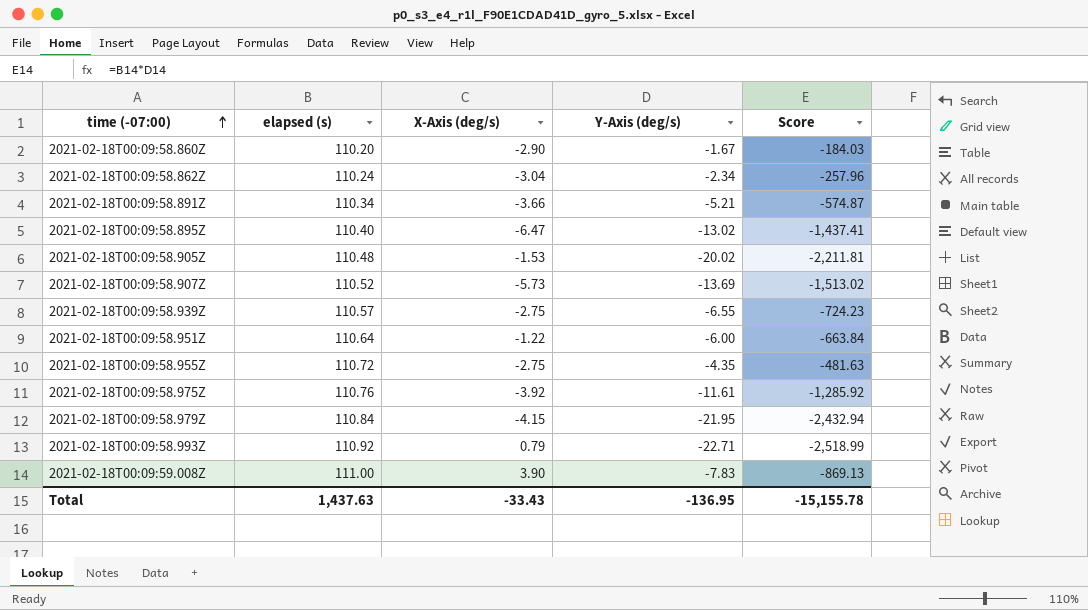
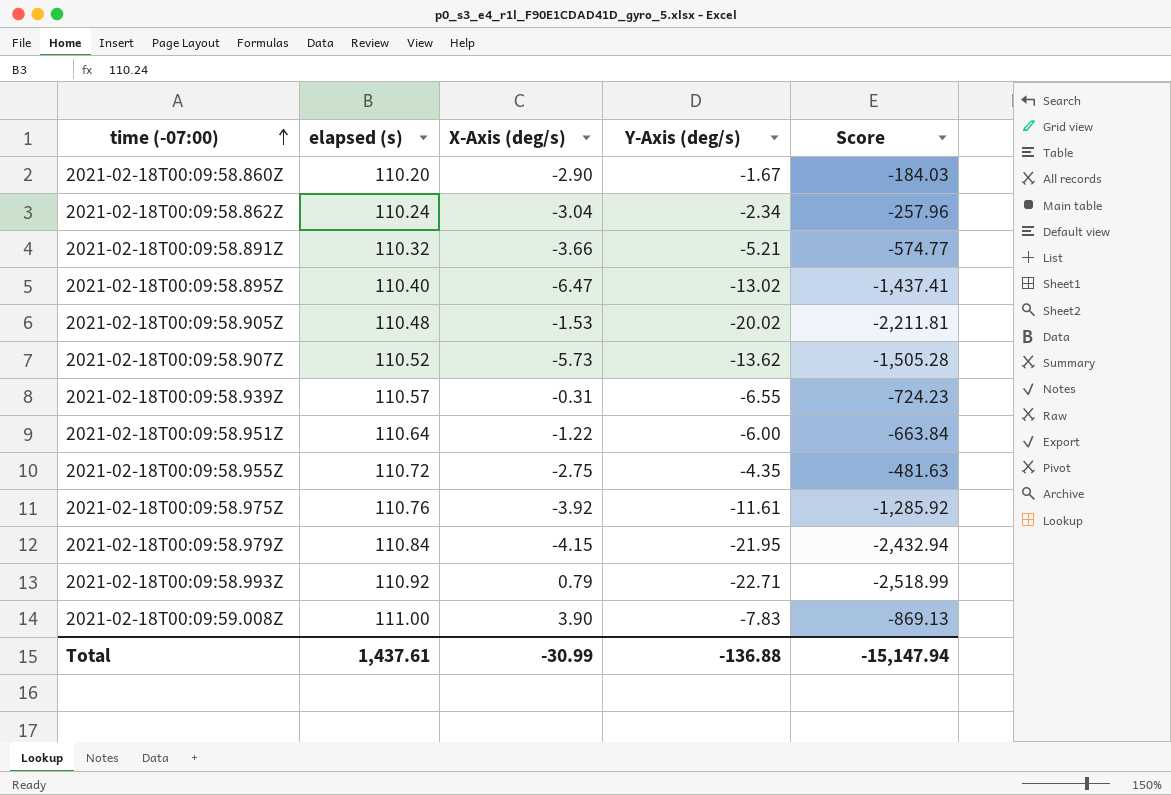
2021-02-18T00:09:58.891Z | elapsed (s): 110.34 -> 110.32
2021-02-18T00:09:58.891Z | Score: -574.87 -> -574.77
2021-02-18T00:09:58.907Z | Y-Axis (deg/s): -13.69 -> -13.62
2021-02-18T00:09:58.907Z | Score: -1,513.02 -> -1,505.28
2021-02-18T00:09:58.939Z | X-Axis (deg/s): -2.75 -> -0.31
Total | elapsed (s): 1,437.63 -> 1,437.61
Total | X-Axis (deg/s): -33.43 -> -30.99
Total | Y-Axis (deg/s): -136.95 -> -136.88
Total | Score: -15,155.78 -> -15,147.94

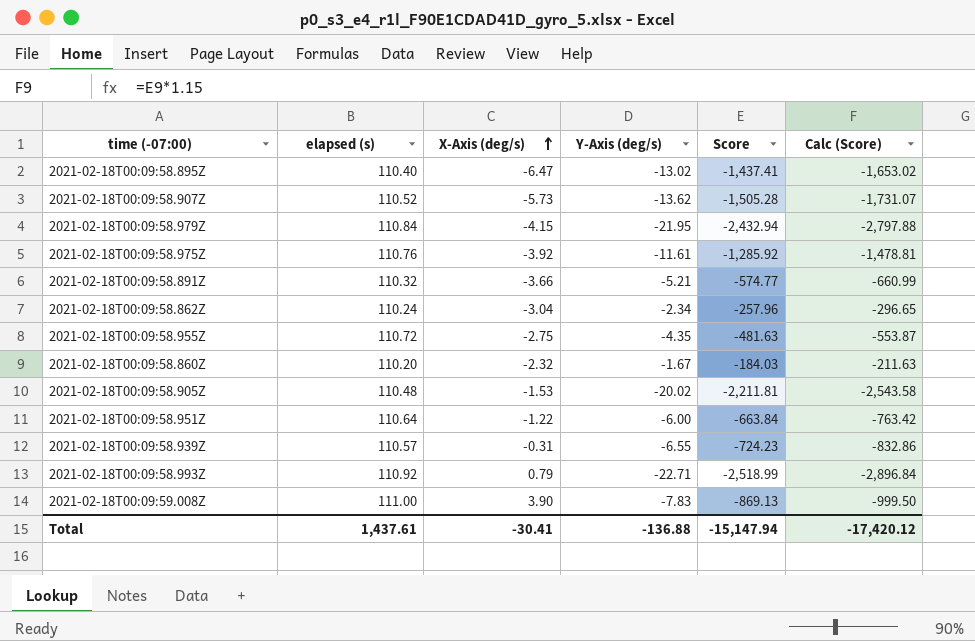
row order: time (-07:00) ascending -> X-Axis (deg/s) ascending
column Calc (Score) | formula: none -> [Score] * 1.15
2021-02-18T00:09:58.860Z | X-Axis (deg/s): -2.90 -> -2.32
Total | X-Axis (deg/s): -30.99 -> -30.41

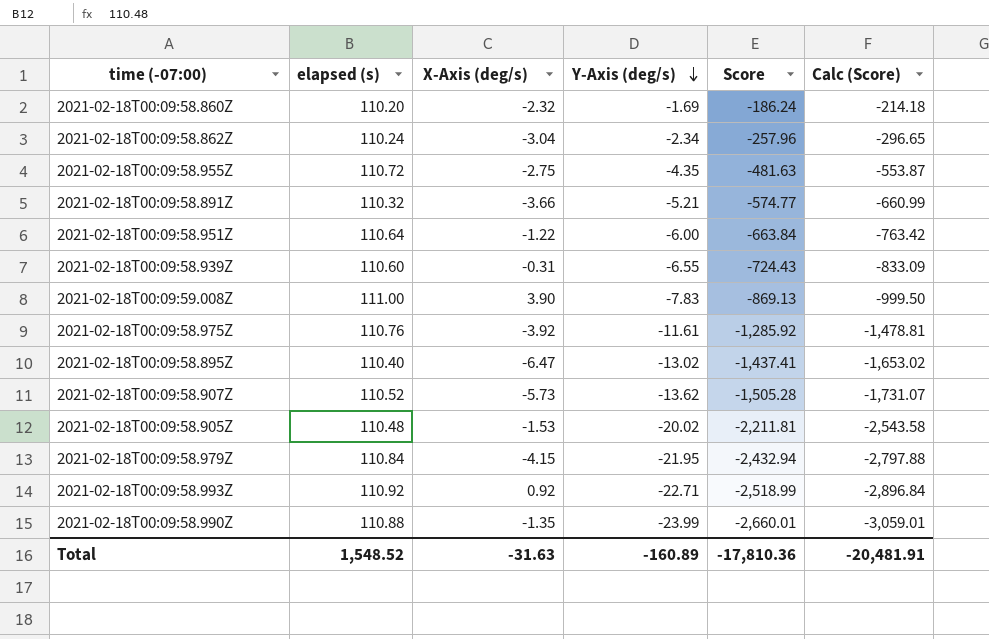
row order: X-Axis (deg/s) ascending -> Y-Axis (deg/s) descending
2021-02-18T00:09:58.860Z | Y-Axis (deg/s): -1.67 -> -1.69
2021-02-18T00:09:58.860Z | Score: -184.03 -> -186.24
2021-02-18T00:09:58.860Z | Calc (Score): -211.63 -> -214.18
2021-02-18T00:09:58.939Z | elapsed (s): 110.57 -> 110.60
2021-02-18T00:09:58.939Z | Score: -724.23 -> -724.43
2021-02-18T00:09:58.939Z | Calc (Score): -832.86 -> -833.09
2021-02-18T00:09:58.993Z | X-Axis (deg/s): 0.79 -> 0.92
row 2021-02-18T00:09:58.990Z: none -> 110.88 | -1.35 | -23.99 | -2,660.01 | -3,059.01
Total | elapsed (s): 1,437.61 -> 1,548.52
Total | X-Axis (deg/s): -30.41 -> -31.63
Total | Y-Axis (deg/s): -136.88 -> -160.89
Total | Score: -15,147.94 -> -17,810.36
Total | Calc (Score): -17,420.12 -> -20,481.91

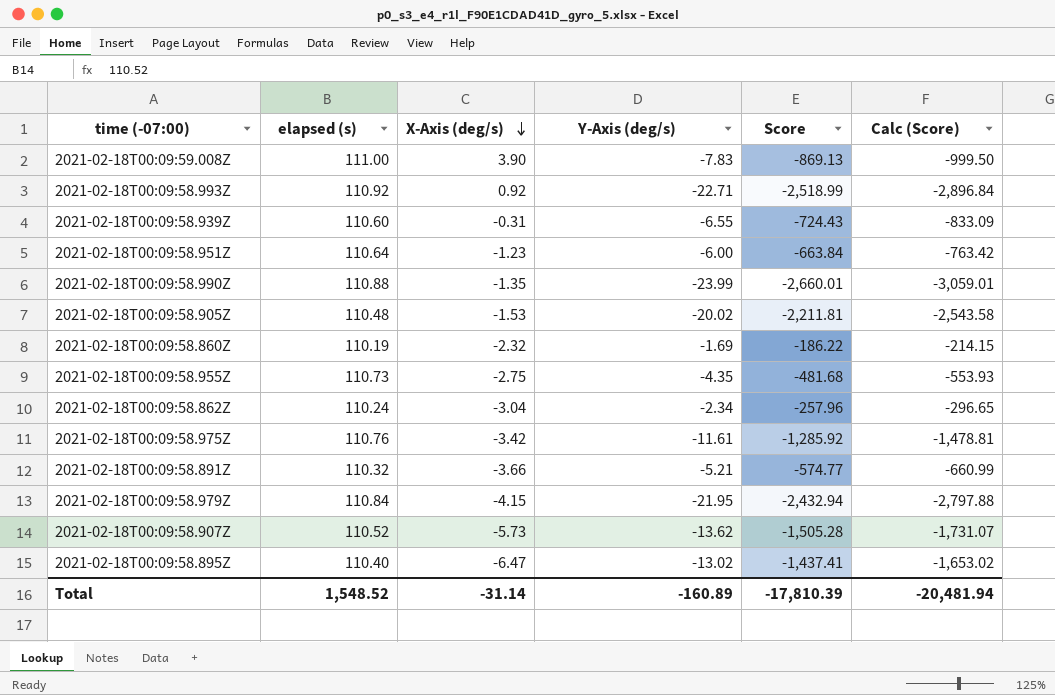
row order: Y-Axis (deg/s) descending -> X-Axis (deg/s) descending
2021-02-18T00:09:58.951Z | X-Axis (deg/s): -1.22 -> -1.23
2021-02-18T00:09:58.860Z | elapsed (s): 110.20 -> 110.19
2021-02-18T00:09:58.860Z | Score: -186.24 -> -186.22
2021-02-18T00:09:58.860Z | Calc (Score): -214.18 -> -214.15
2021-02-18T00:09:58.955Z | elapsed (s): 110.72 -> 110.73
2021-02-18T00:09:58.955Z | Score: -481.63 -> -481.68
2021-02-18T00:09:58.955Z | Calc (Score): -553.87 -> -553.93
2021-02-18T00:09:58.975Z | X-Axis (deg/s): -3.92 -> -3.42
Total | X-Axis (deg/s): -31.63 -> -31.14
Total | Score: -17,810.36 -> -17,810.39
Total | Calc (Score): -20,481.91 -> -20,481.94

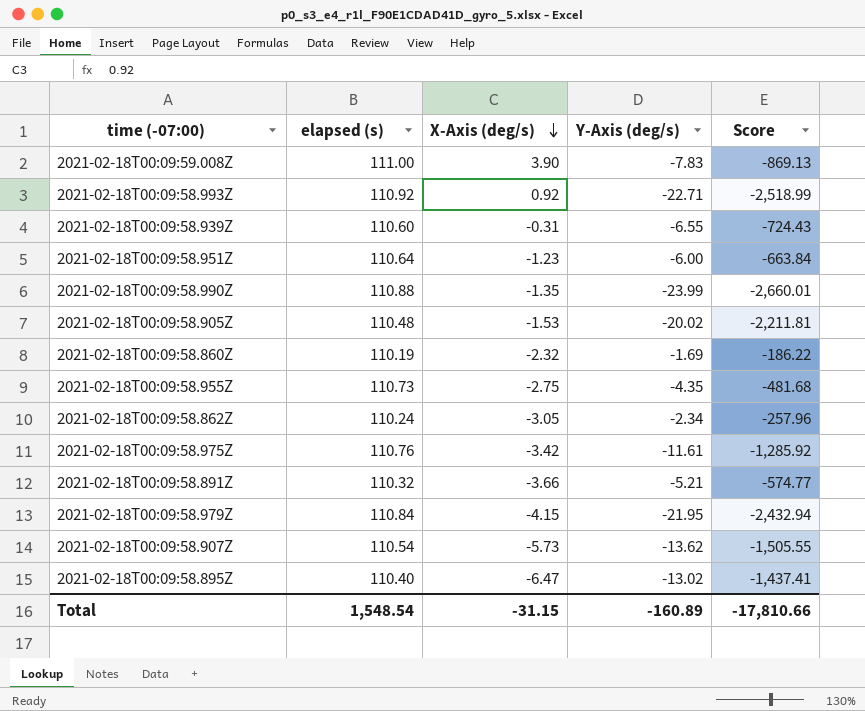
column Calc (Score) | formula: [Score] * 1.15 -> none
2021-02-18T00:09:58.862Z | X-Axis (deg/s): -3.04 -> -3.05
2021-02-18T00:09:58.907Z | elapsed (s): 110.52 -> 110.54
2021-02-18T00:09:58.907Z | Score: -1,505.28 -> -1,505.55
Total | elapsed (s): 1,548.52 -> 1,548.54
Total | X-Axis (deg/s): -31.14 -> -31.15
Total | Score: -17,810.39 -> -17,810.66

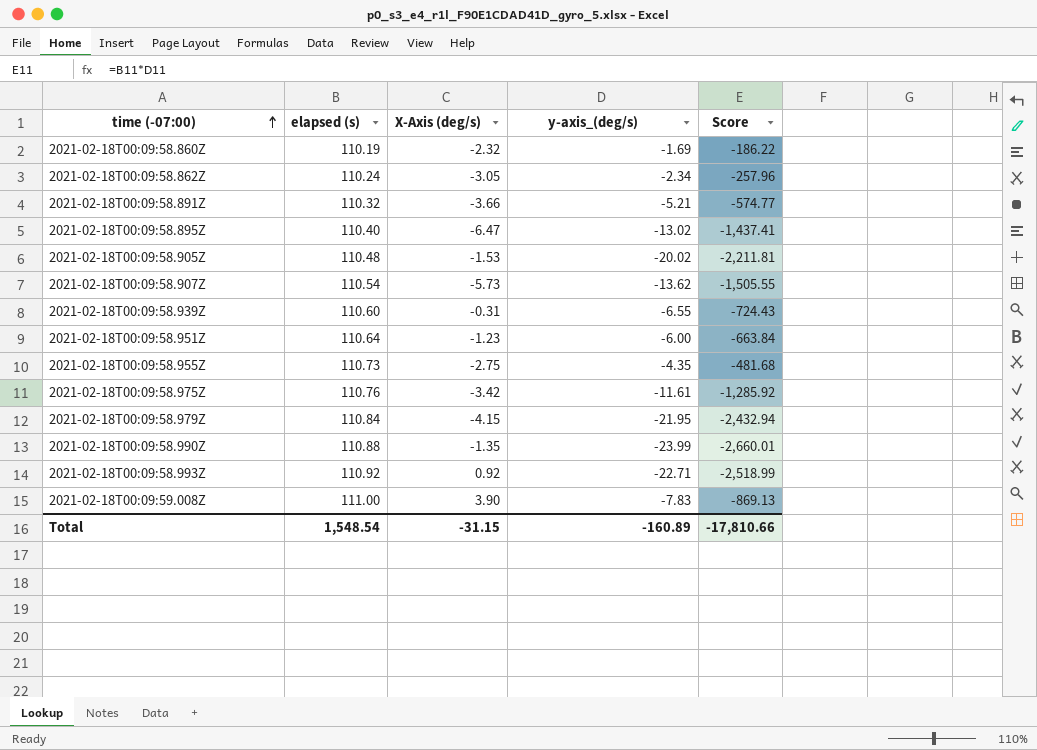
row order: X-Axis (deg/s) descending -> time (-07:00) ascending
column name: Y-Axis (deg/s) -> y-axis_(deg/s)

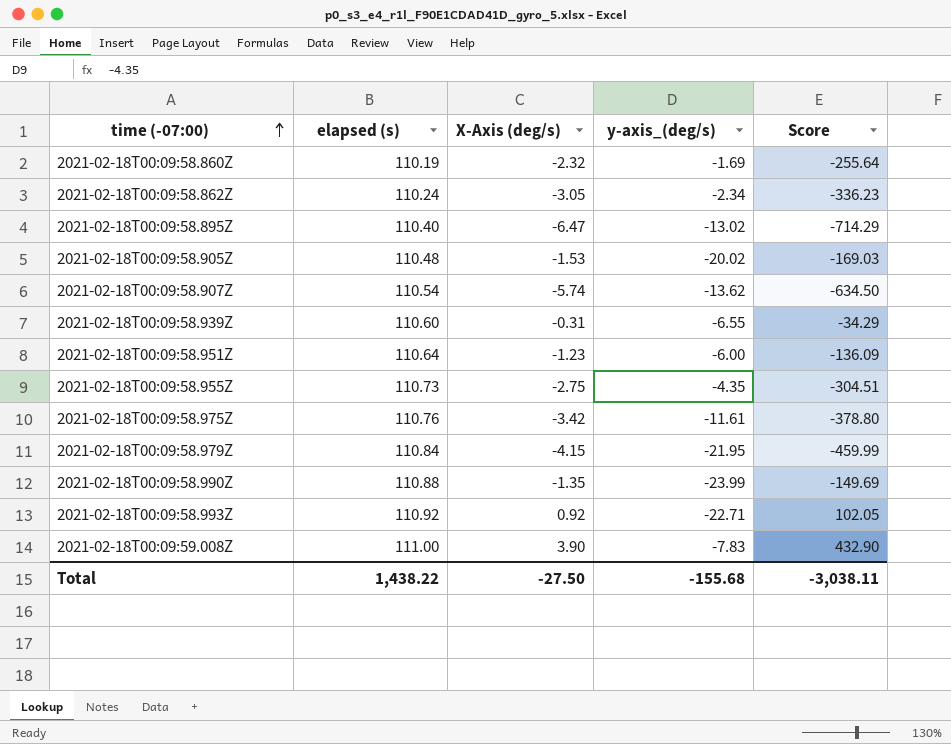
column Score | formula: [elapsed (s)] * [y-axis_(deg/s)] -> [elapsed (s)] * [X-Axis (deg/s)]
row 2021-02-18T00:09:58.891Z: 110.32 | -3.66 | -5.21 | -574.77 -> none
2021-02-18T00:09:58.907Z | X-Axis (deg/s): -5.73 -> -5.74
Total | elapsed (s): 1,548.54 -> 1,438.22
Total | X-Axis (deg/s): -31.15 -> -27.50
Total | y-axis_(deg/s): -160.89 -> -155.68
Total | Score: -17,810.66 -> -3,038.11

